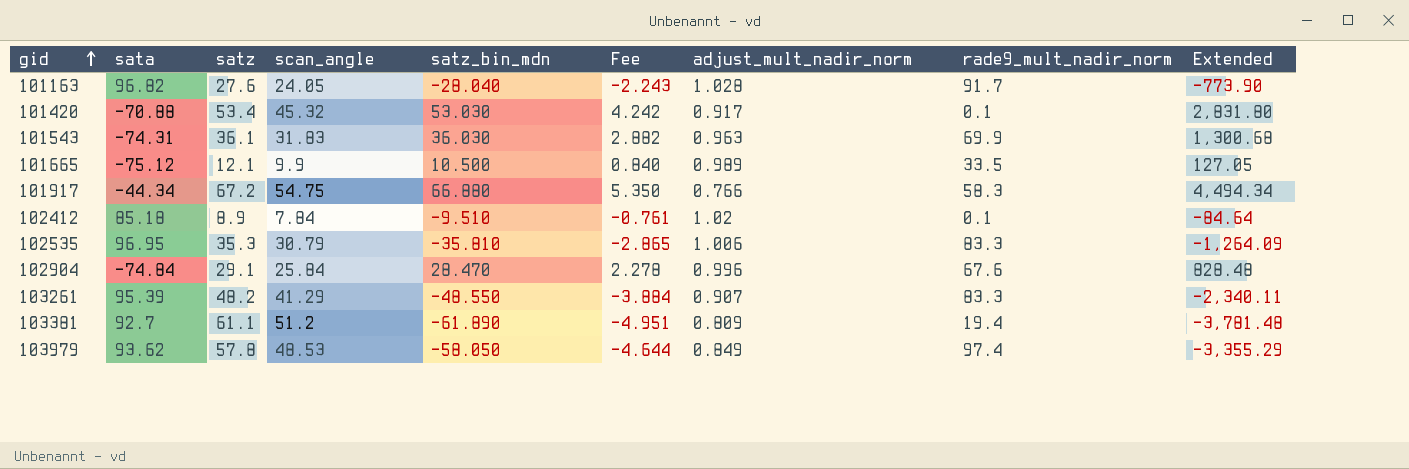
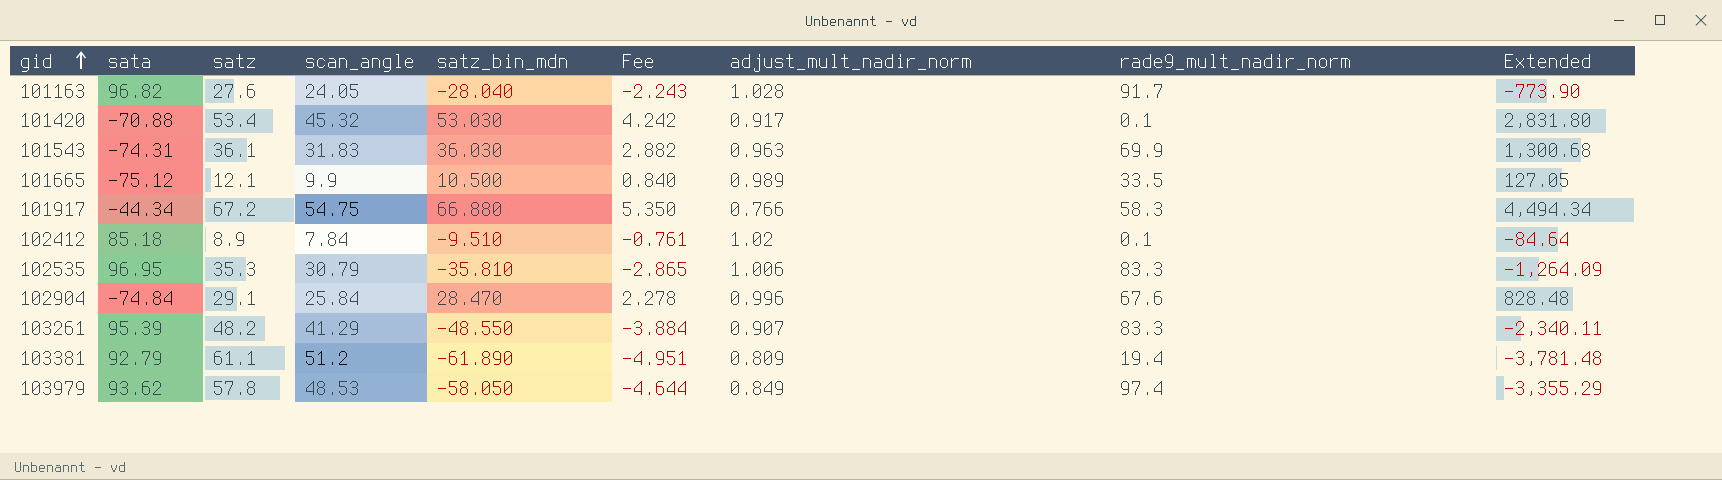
103381 | sata: 92.7 -> 92.79

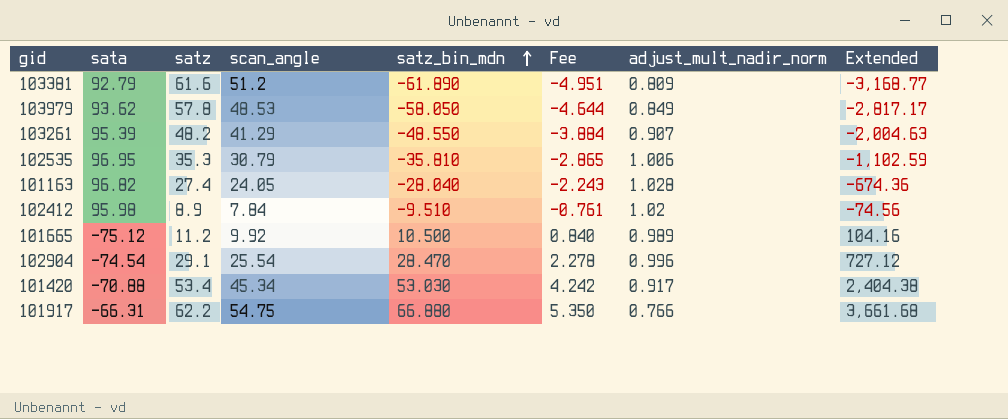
row order: gid ascending -> satz_bin_mdn ascending
column rade9_mult_nadir_norm | position: 8 -> none
column Extended | formula: [satz] * [satz_bin_mdn] -> [scan_angle] * [satz_bin_mdn]
row 101543: -74.31 | 36.1 | 31.83 | 36.030 | 2.882 | 0.963 | 69.9 | 1,300.68 -> none
103381 | satz: 61.1 -> 61.6
101163 | satz: 27.6 -> 27.4
102412 | sata: 85.18 -> 95.98
101665 | satz: 12.1 -> 11.2
101665 | scan_angle: 9.9 -> 9.92
102904 | sata: -74.84 -> -74.54
102904 | scan_angle: 25.84 -> 25.54
101420 | scan_angle: 45.32 -> 45.34
101917 | sata: -44.34 -> -66.31
101917 | satz: 67.2 -> 62.2

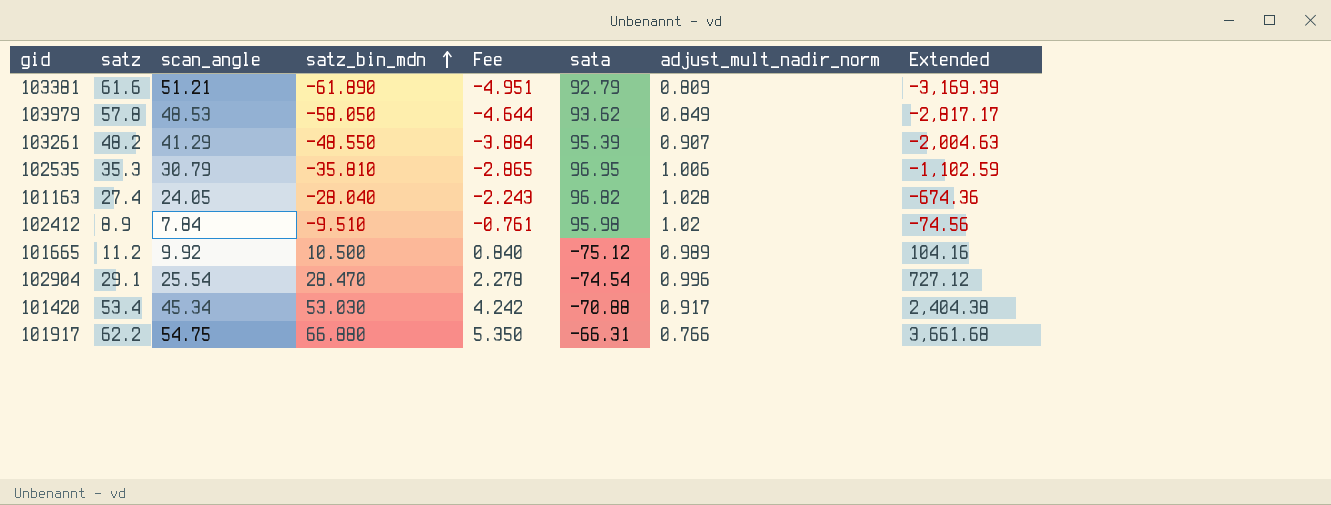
column sata | position: 2 -> 6
103381 | scan_angle: 51.2 -> 51.21
103381 | Extended: -3,168.77 -> -3,169.39

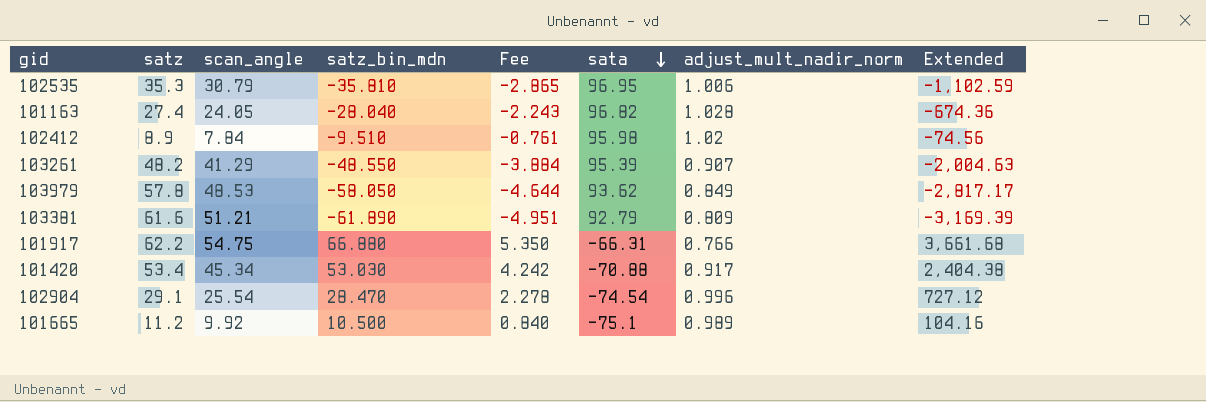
row order: satz_bin_mdn ascending -> sata descending
101665 | sata: -75.12 -> -75.1

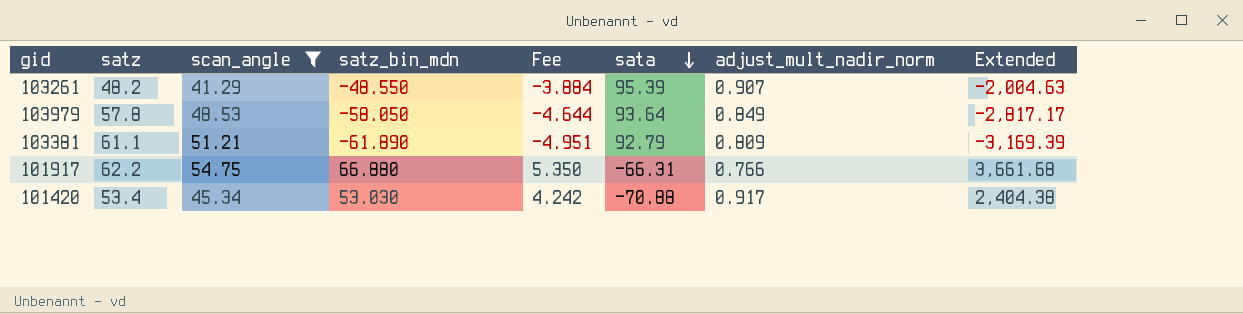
filter: none -> scan_angle >= 41.29
103979 | sata: 93.62 -> 93.64
103381 | satz: 61.6 -> 61.1

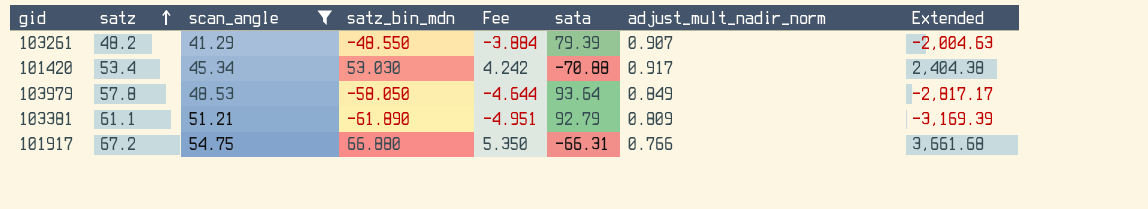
row order: sata descending -> satz ascending
103261 | sata: 95.39 -> 79.39
101917 | satz: 62.2 -> 67.2

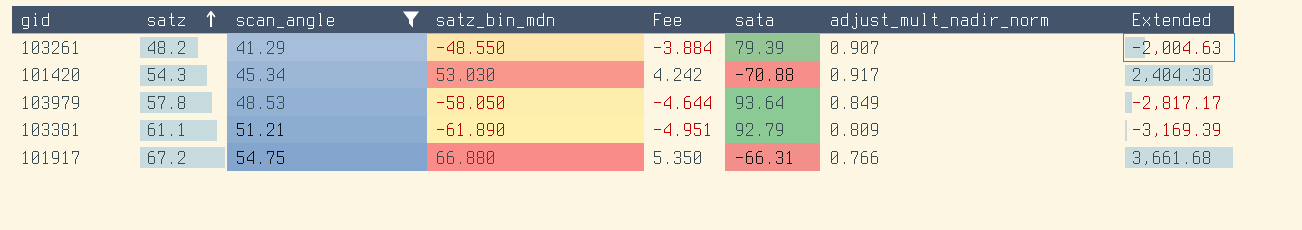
101420 | satz: 53.4 -> 54.3

